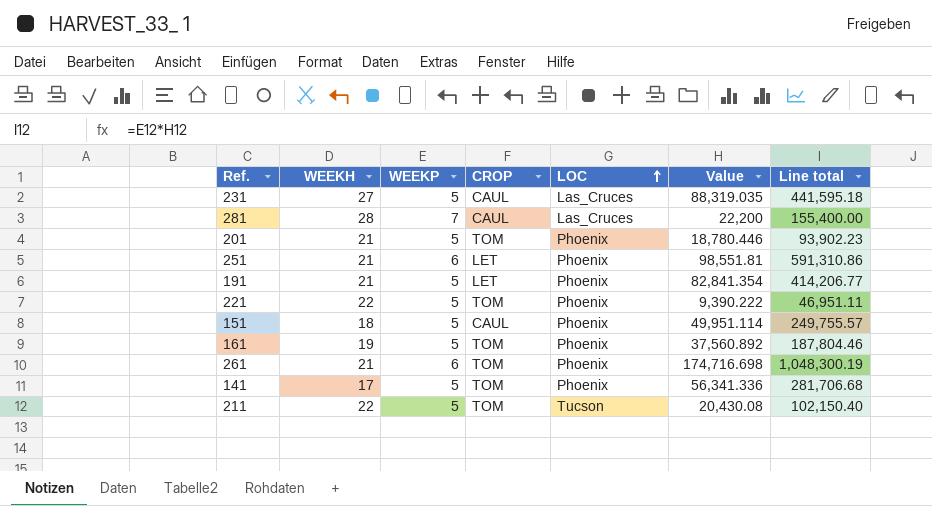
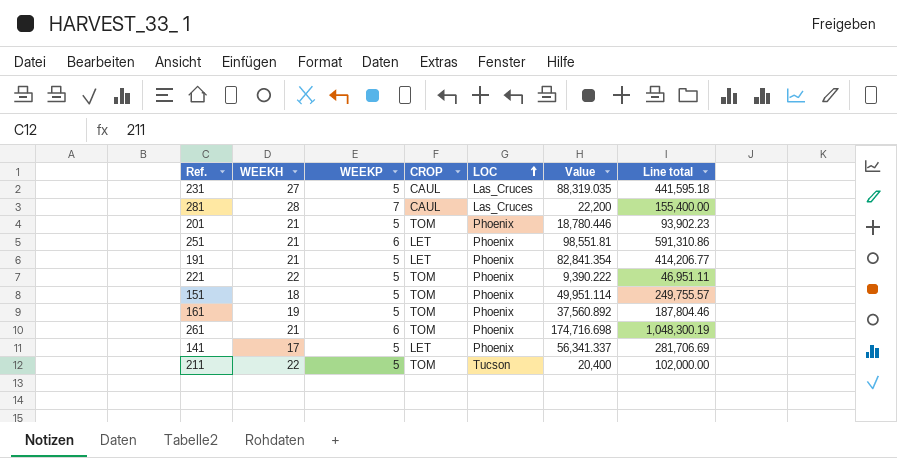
151 | CROP: CAUL -> TOM
141 | CROP: TOM -> LET
141 | Value: 56,341.336 -> 56,341.337
141 | Line total: 281,706.68 -> 281,706.69
211 | Value: 20,430.08 -> 20,400
211 | Line total: 102,150.40 -> 102,000.00

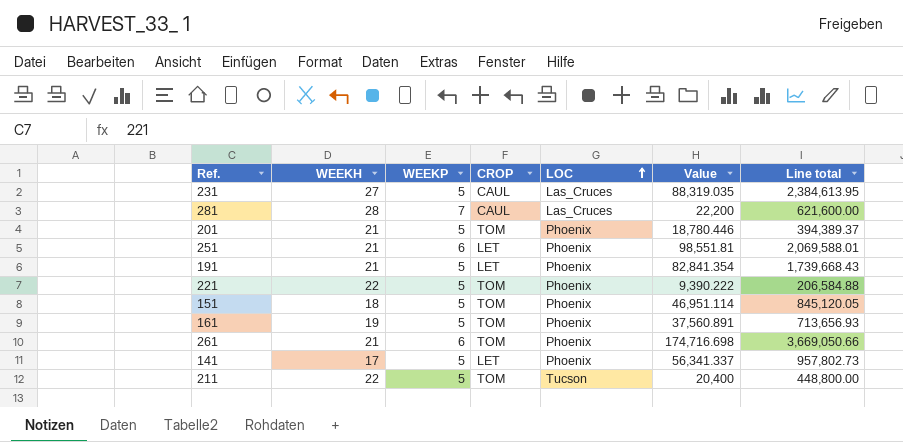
column Line total | formula: [WEEKP] * [Value] -> [WEEKH] * [Value]
151 | Value: 49,951.114 -> 46,951.114
161 | Value: 37,560.892 -> 37,560.891

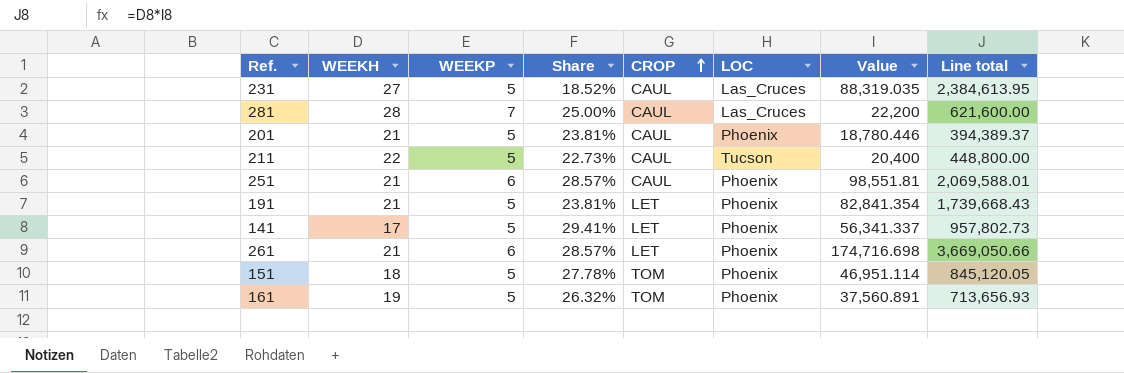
row order: LOC ascending -> CROP ascending
column Share | formula: none -> [WEEKP] / [WEEKH]
row 221: 22 | 5 | TOM | Phoenix | 9,390.222 | 206,584.88 -> none
201 | CROP: TOM -> CAUL
211 | CROP: TOM -> CAUL
251 | CROP: LET -> CAUL
261 | CROP: TOM -> LET

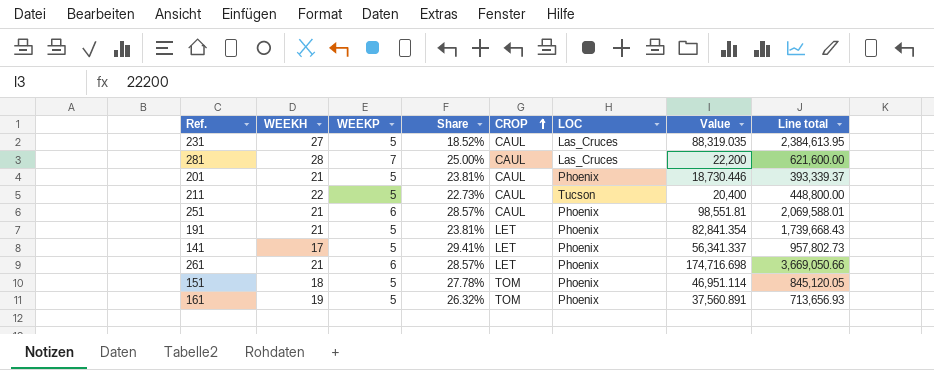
201 | Value: 18,780.446 -> 18,730.446
201 | Line total: 394,389.37 -> 393,339.37

